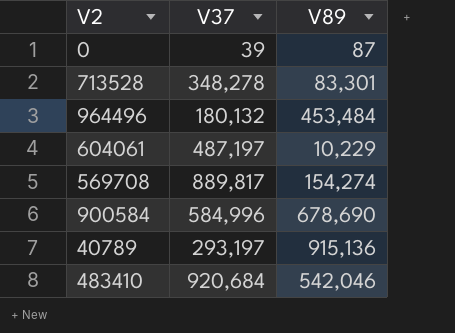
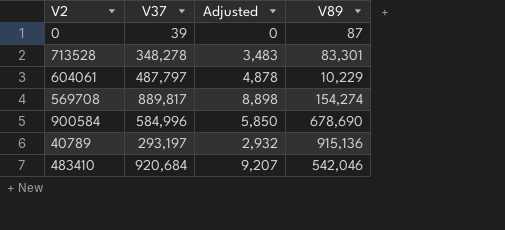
column Adjusted | formula: none -> [V37] * 0.01
row 964496: 180,132 | 453,484 -> none
604061 | V37: 487,197 -> 487,797

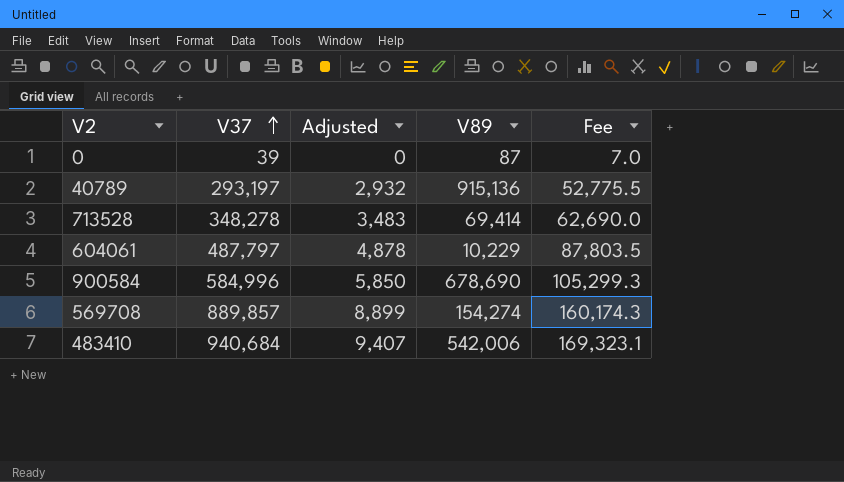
row order: none -> V37 ascending
column Fee | formula: none -> [V37] * 0.18
713528 | V89: 83,301 -> 69,414
569708 | V37: 889,817 -> 889,857
569708 | Adjusted: 8,898 -> 8,899
483410 | V37: 920,684 -> 940,684
483410 | Adjusted: 9,207 -> 9,407
483410 | V89: 542,046 -> 542,006

